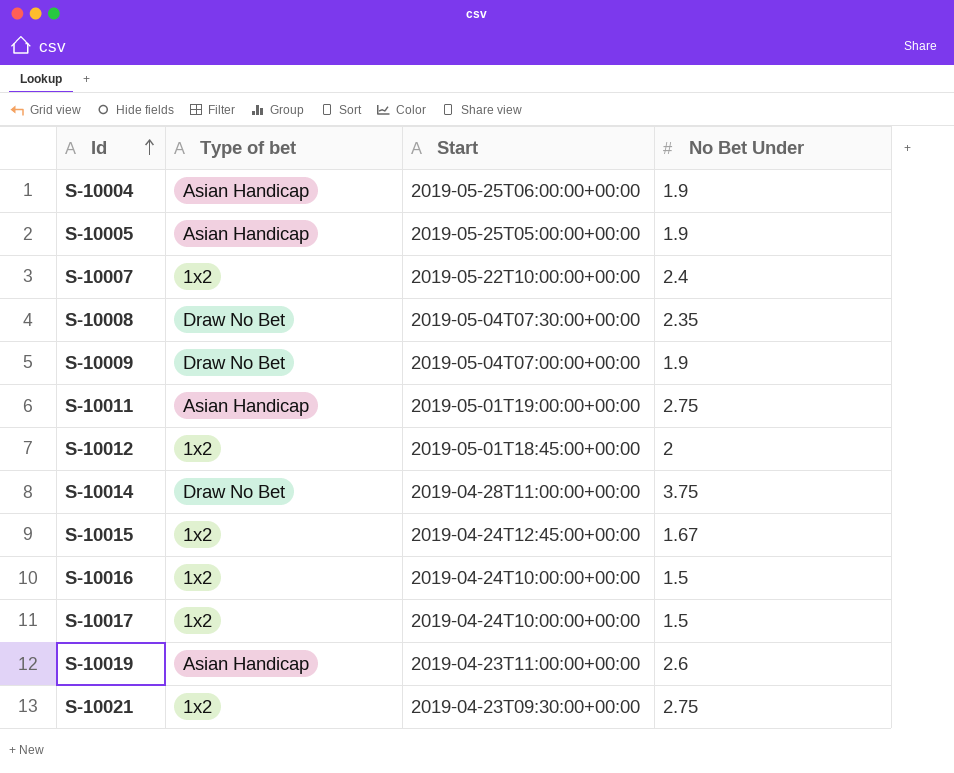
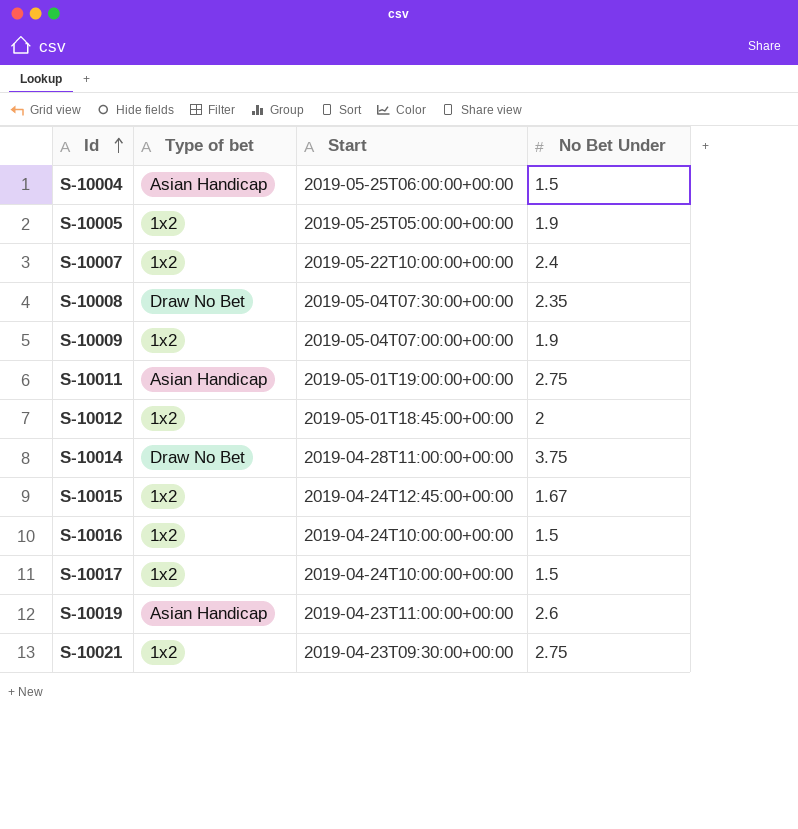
S-10004 | No Bet Under: 1.9 -> 1.5
S-10005 | Type of bet: Asian Handicap -> 1x2
S-10009 | Type of bet: Draw No Bet -> 1x2

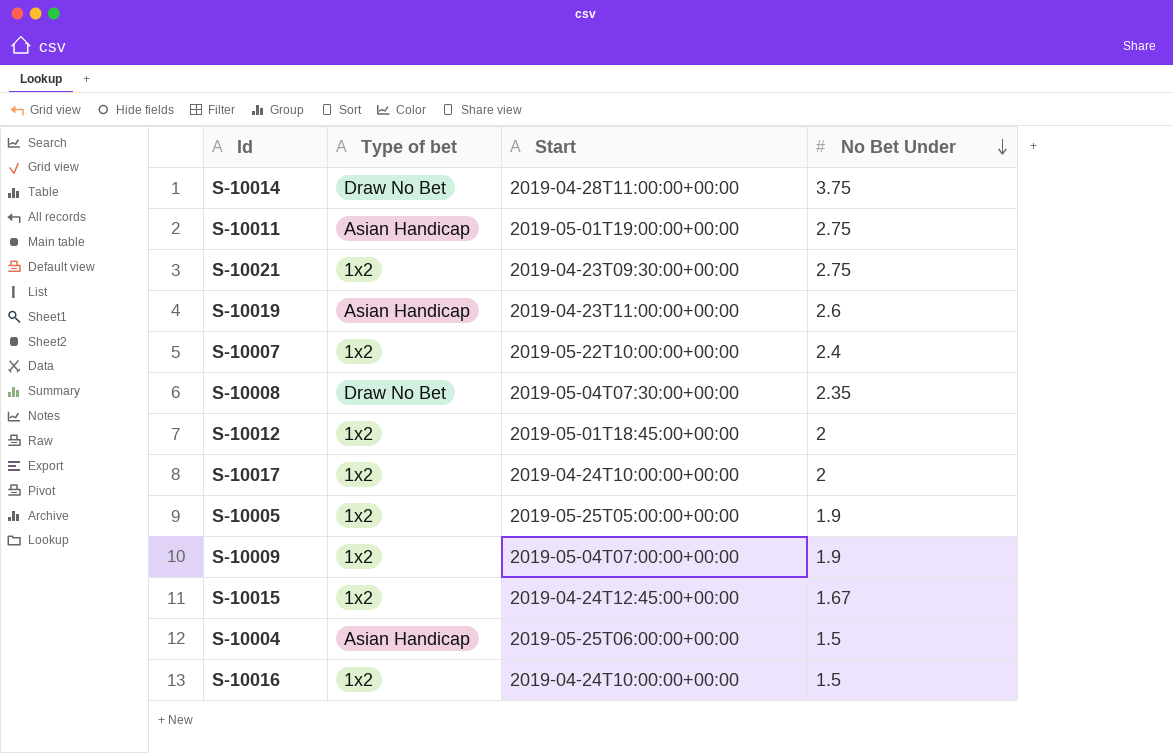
row order: Id ascending -> No Bet Under descending
S-10017 | No Bet Under: 1.5 -> 2

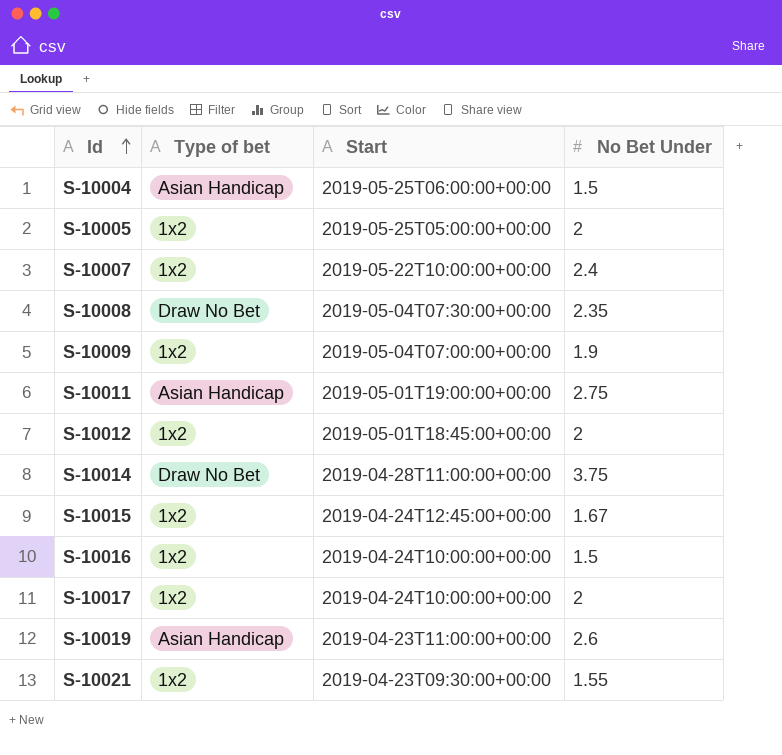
row order: No Bet Under descending -> Id ascending
S-10005 | No Bet Under: 1.9 -> 2
S-10021 | No Bet Under: 2.75 -> 1.55

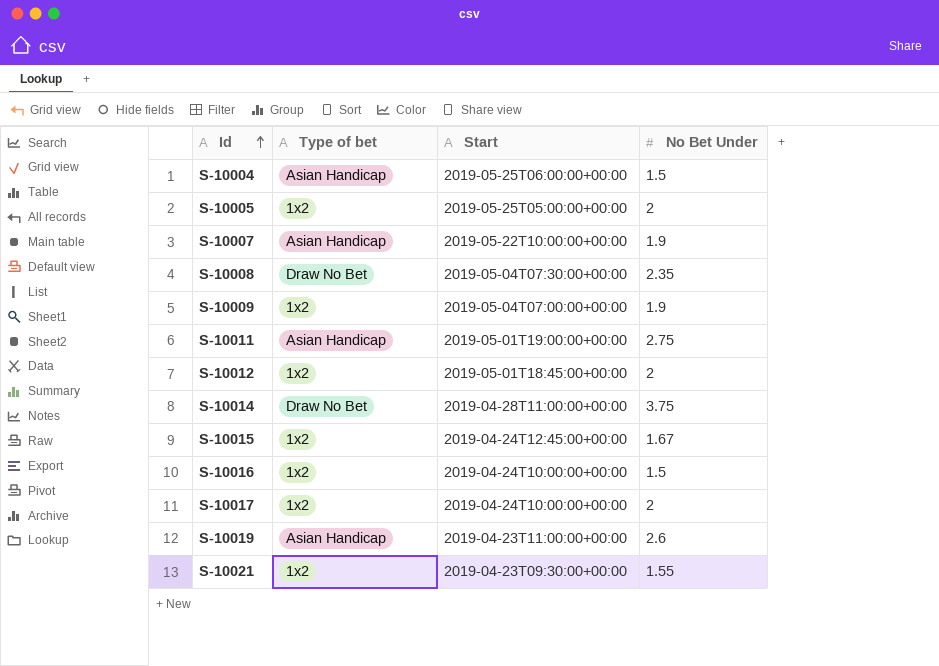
S-10007 | Type of bet: 1x2 -> Asian Handicap
S-10007 | No Bet Under: 2.4 -> 1.9

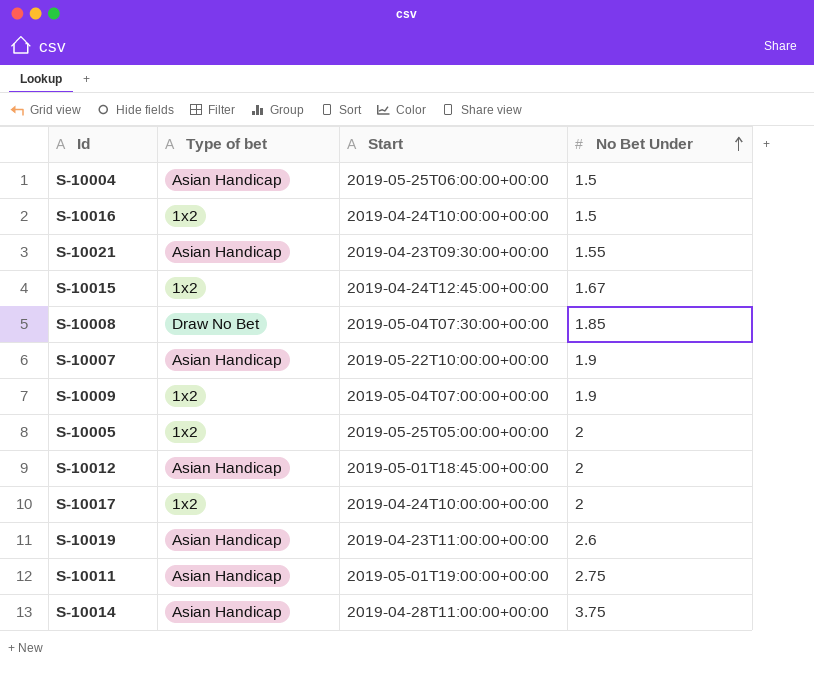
row order: Id ascending -> No Bet Under ascending
S-10021 | Type of bet: 1x2 -> Asian Handicap
S-10008 | No Bet Under: 2.35 -> 1.85
S-10012 | Type of bet: 1x2 -> Asian Handicap
S-10014 | Type of bet: Draw No Bet -> Asian Handicap

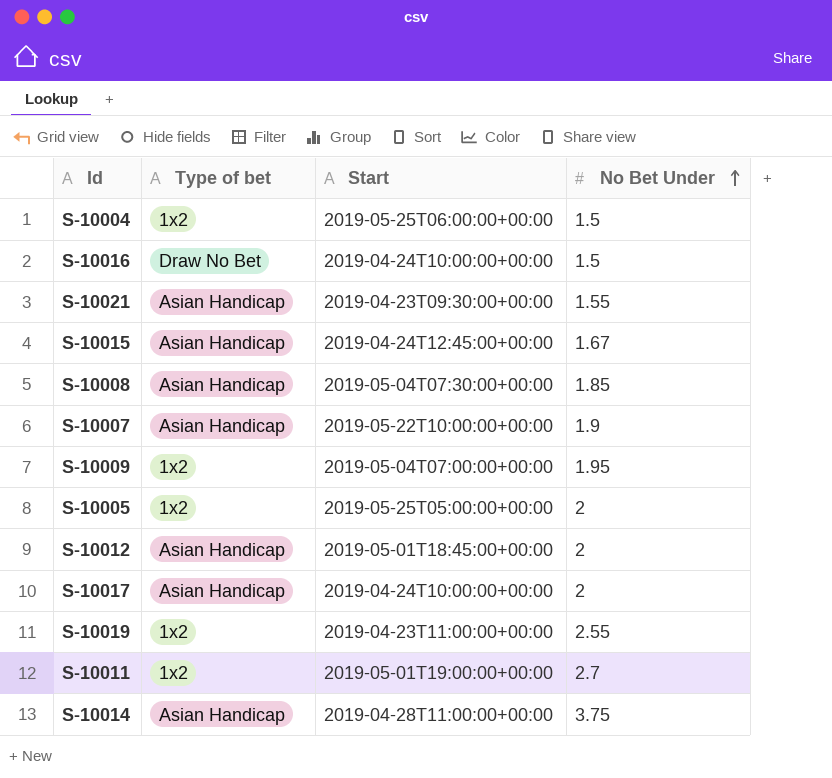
S-10004 | Type of bet: Asian Handicap -> 1x2
S-10016 | Type of bet: 1x2 -> Draw No Bet
S-10015 | Type of bet: 1x2 -> Asian Handicap
S-10008 | Type of bet: Draw No Bet -> Asian Handicap
S-10009 | No Bet Under: 1.9 -> 1.95
S-10017 | Type of bet: 1x2 -> Asian Handicap
S-10019 | Type of bet: Asian Handicap -> 1x2
S-10019 | No Bet Under: 2.6 -> 2.55
S-10011 | Type of bet: Asian Handicap -> 1x2
S-10011 | No Bet Under: 2.75 -> 2.7

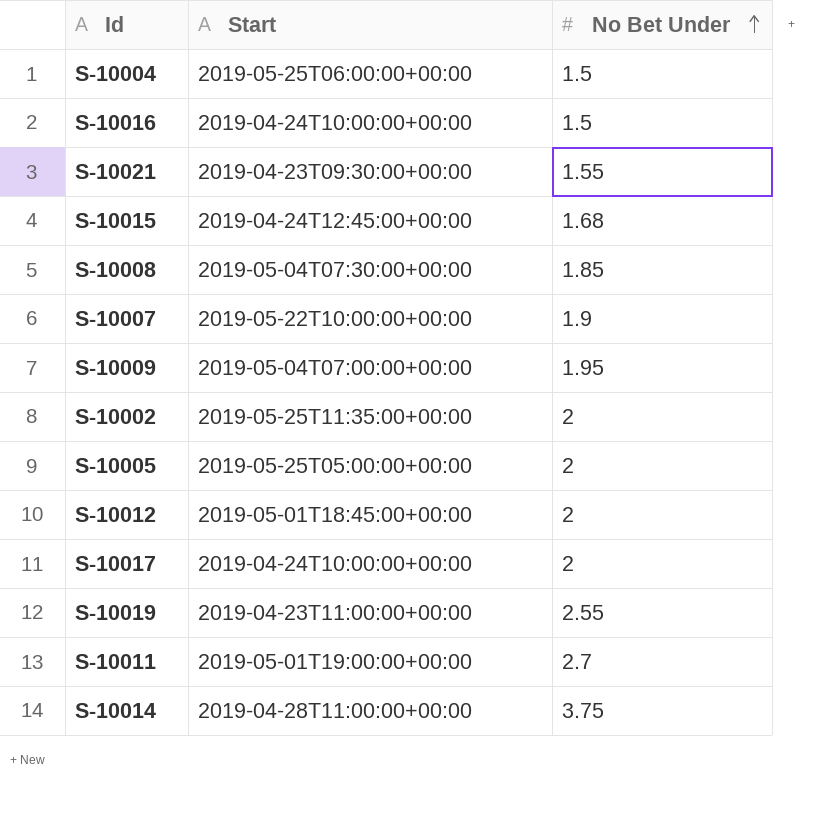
column Type of bet | position: 2 -> none
S-10015 | No Bet Under: 1.67 -> 1.68
row S-10002: none -> 2019-05-25T11:35:00+00:00 | 2

